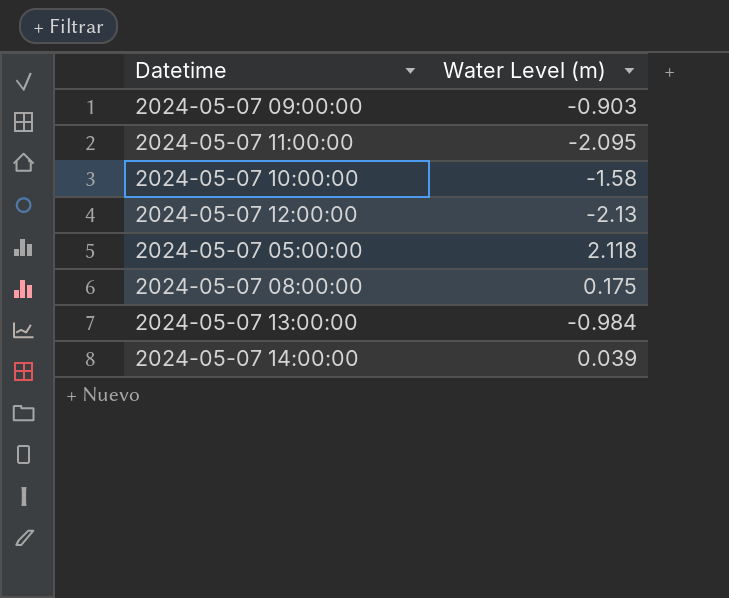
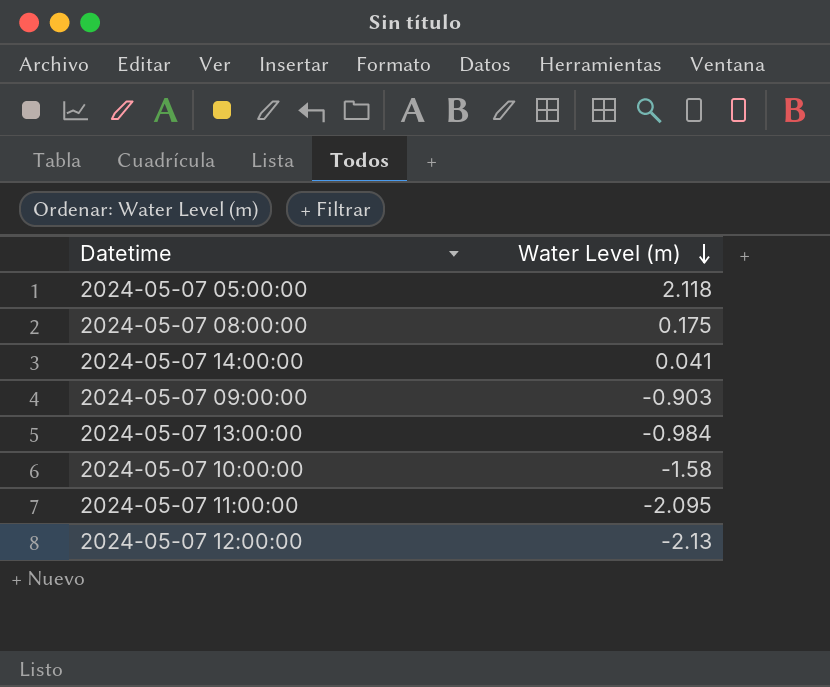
row order: none -> Water Level (m) descending
2024-05-07 14:00:00 | Water Level (m): 0.039 -> 0.041

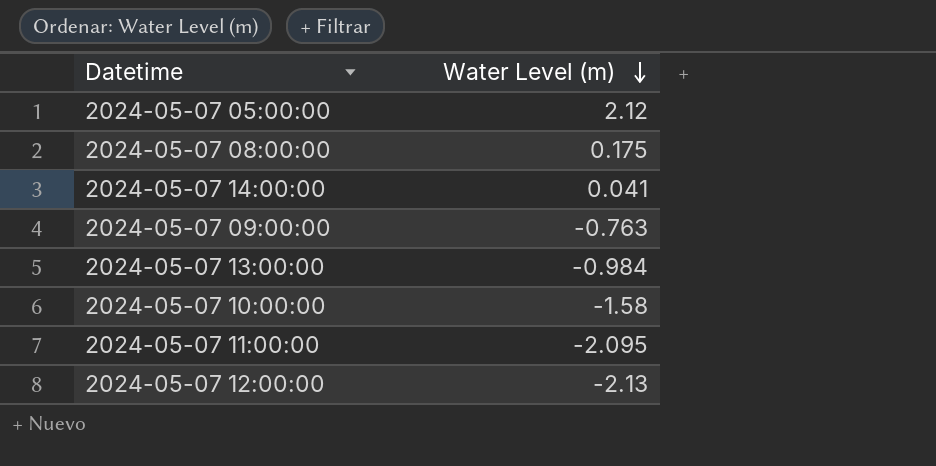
2024-05-07 05:00:00 | Water Level (m): 2.118 -> 2.12
2024-05-07 09:00:00 | Water Level (m): -0.903 -> -0.763

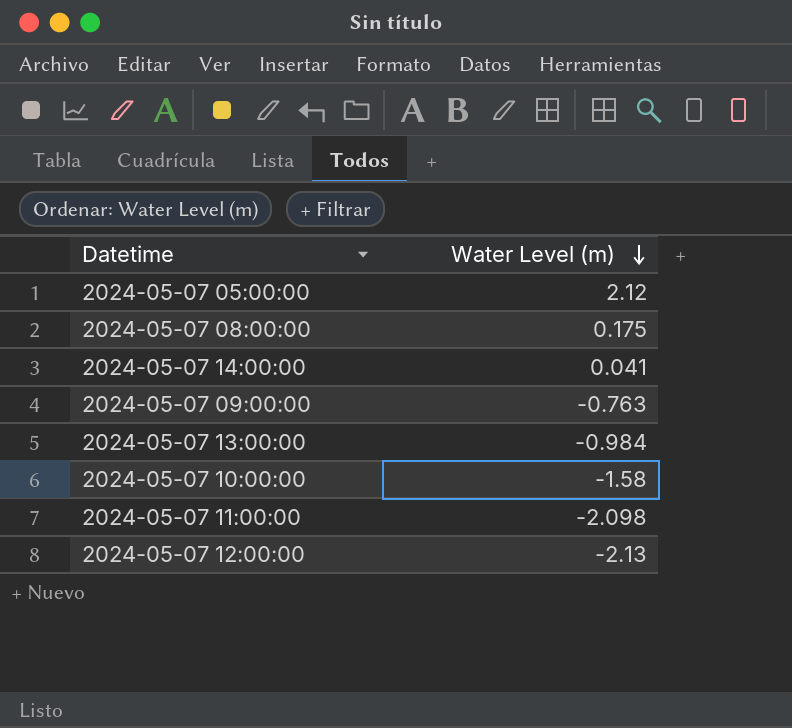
2024-05-07 11:00:00 | Water Level (m): -2.095 -> -2.098

